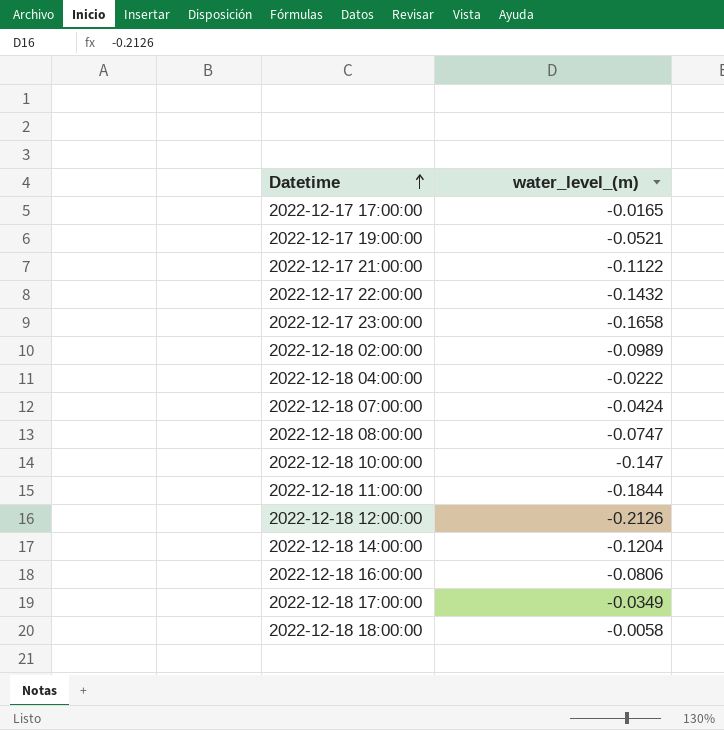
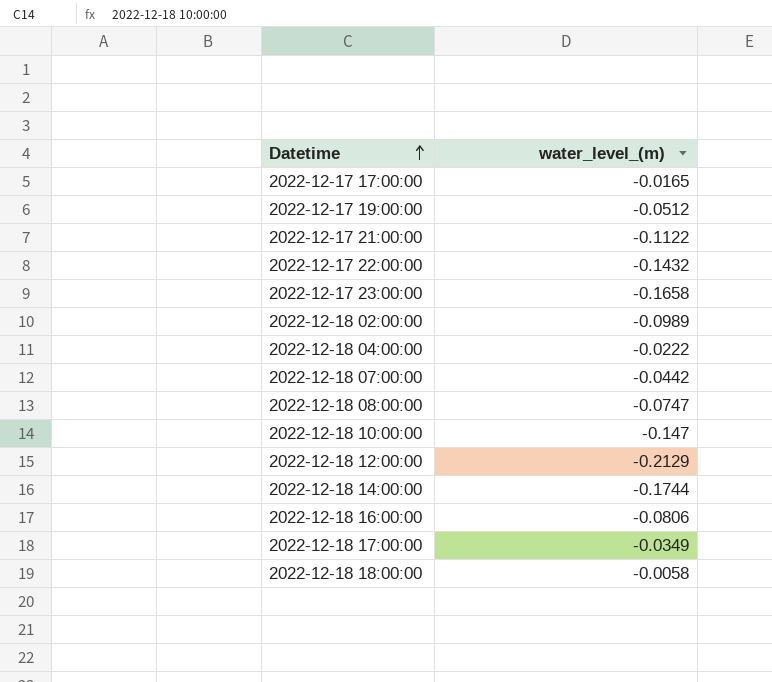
row 2022-12-18 11:00:00: -0.1844 -> none
2022-12-17 19:00:00 | water_level_(m): -0.0521 -> -0.0512
2022-12-18 07:00:00 | water_level_(m): -0.0424 -> -0.0442
2022-12-18 12:00:00 | water_level_(m): -0.2126 -> -0.2129
2022-12-18 14:00:00 | water_level_(m): -0.1204 -> -0.1744

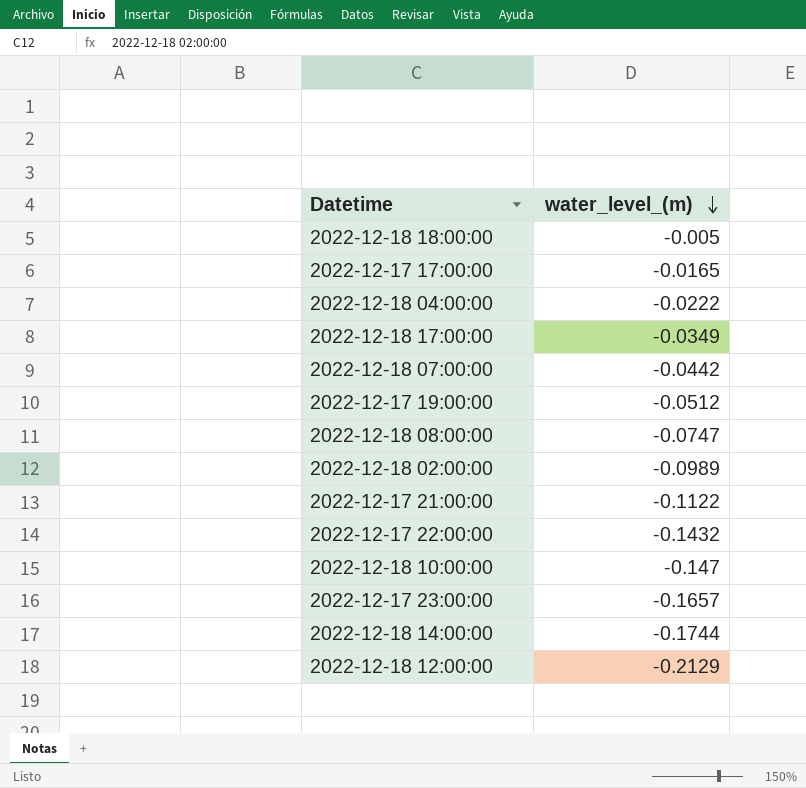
row order: Datetime ascending -> water_level_(m) descending
row 2022-12-18 16:00:00: -0.0806 -> none
2022-12-18 18:00:00 | water_level_(m): -0.0058 -> -0.005
2022-12-17 23:00:00 | water_level_(m): -0.1658 -> -0.1657

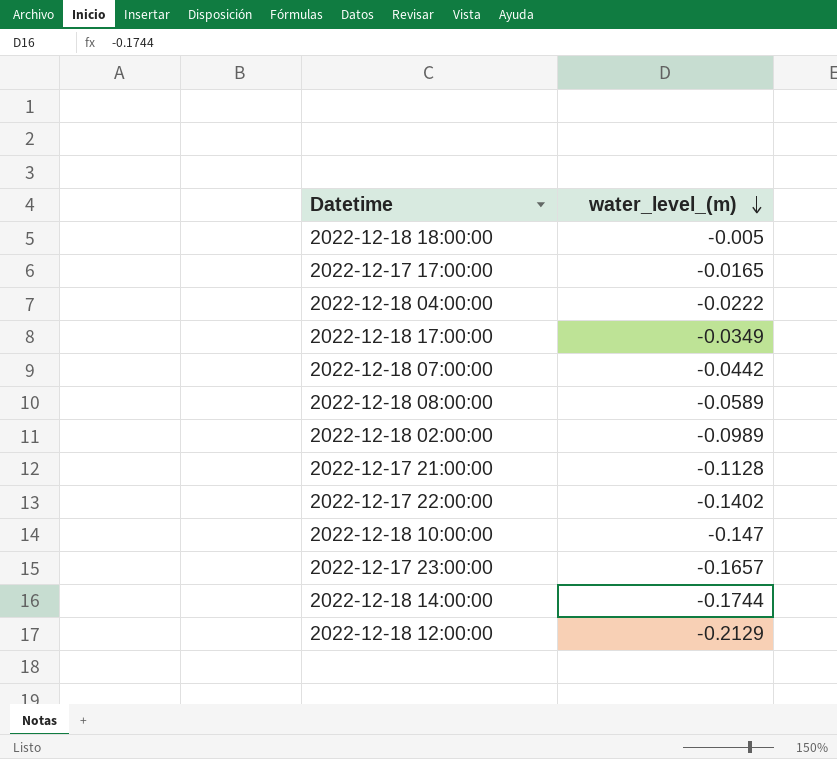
row 2022-12-17 19:00:00: -0.0512 -> none
2022-12-18 08:00:00 | water_level_(m): -0.0747 -> -0.0589
2022-12-17 21:00:00 | water_level_(m): -0.1122 -> -0.1128
2022-12-17 22:00:00 | water_level_(m): -0.1432 -> -0.1402

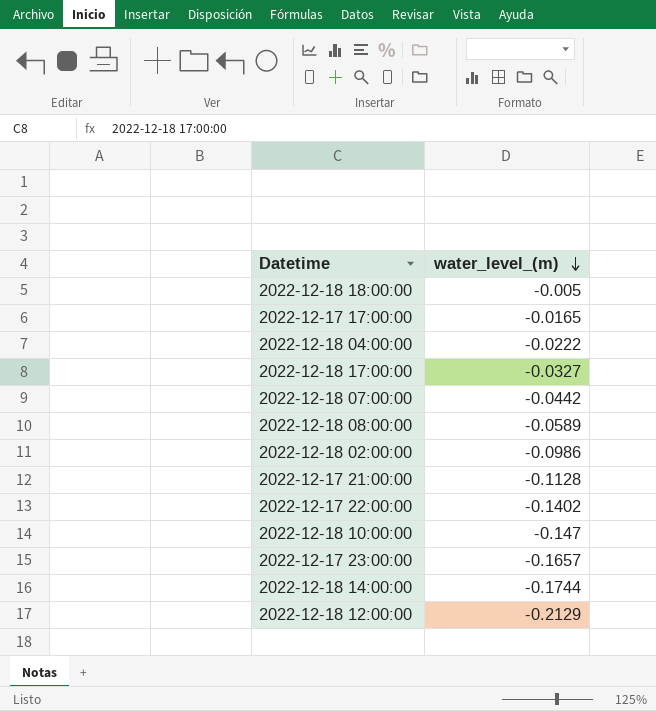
2022-12-18 17:00:00 | water_level_(m): -0.0349 -> -0.0327
2022-12-18 02:00:00 | water_level_(m): -0.0989 -> -0.0986

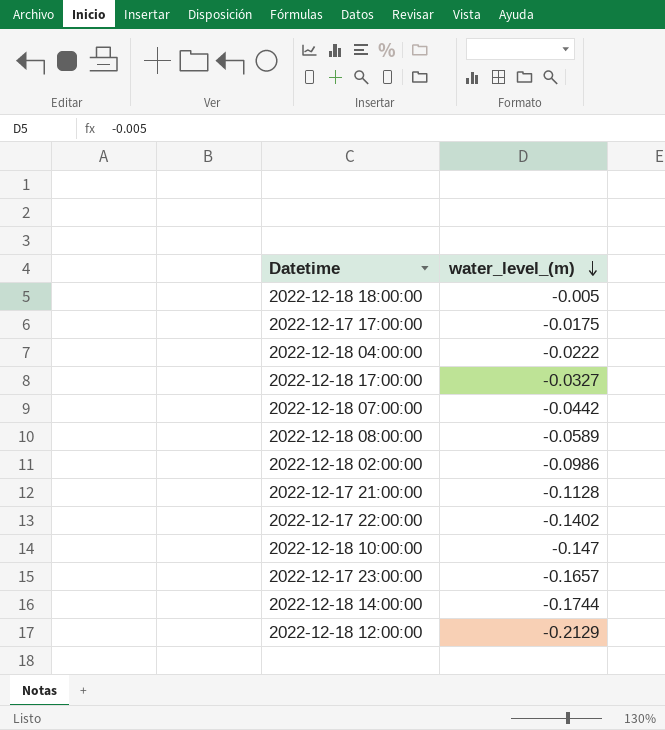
2022-12-17 17:00:00 | water_level_(m): -0.0165 -> -0.0175

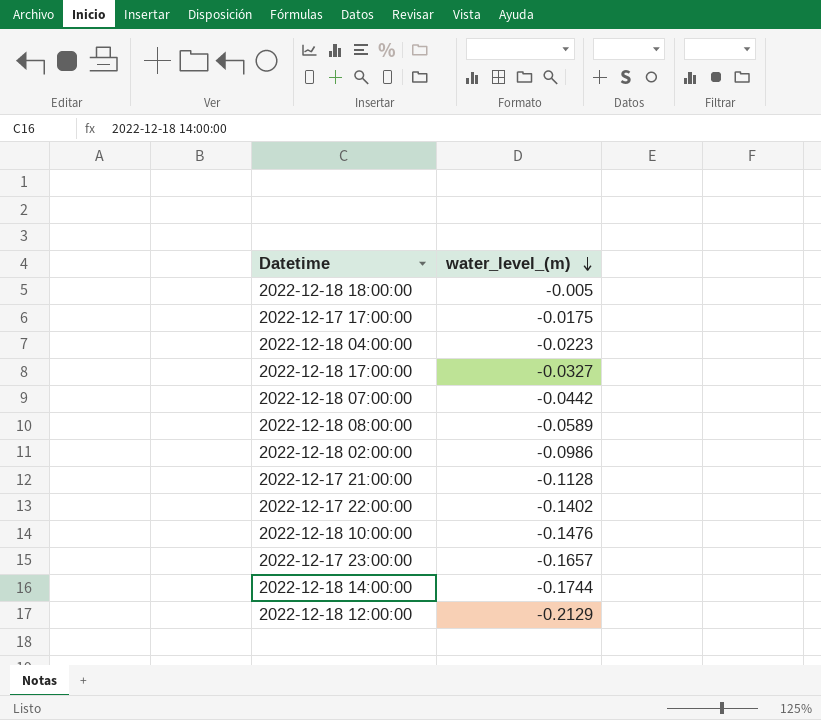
2022-12-18 04:00:00 | water_level_(m): -0.0222 -> -0.0223
2022-12-18 10:00:00 | water_level_(m): -0.147 -> -0.1476

